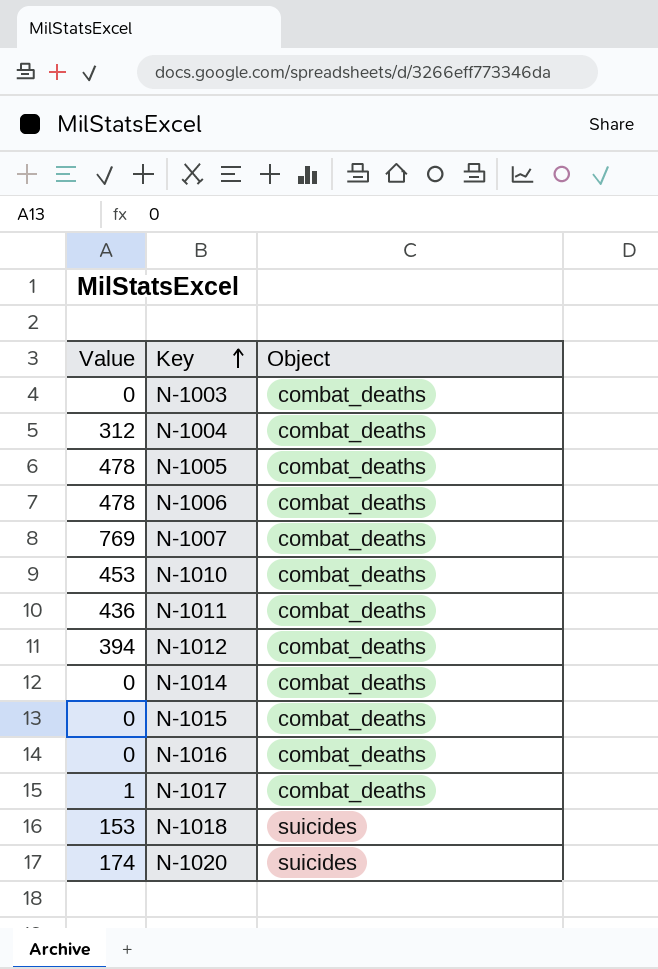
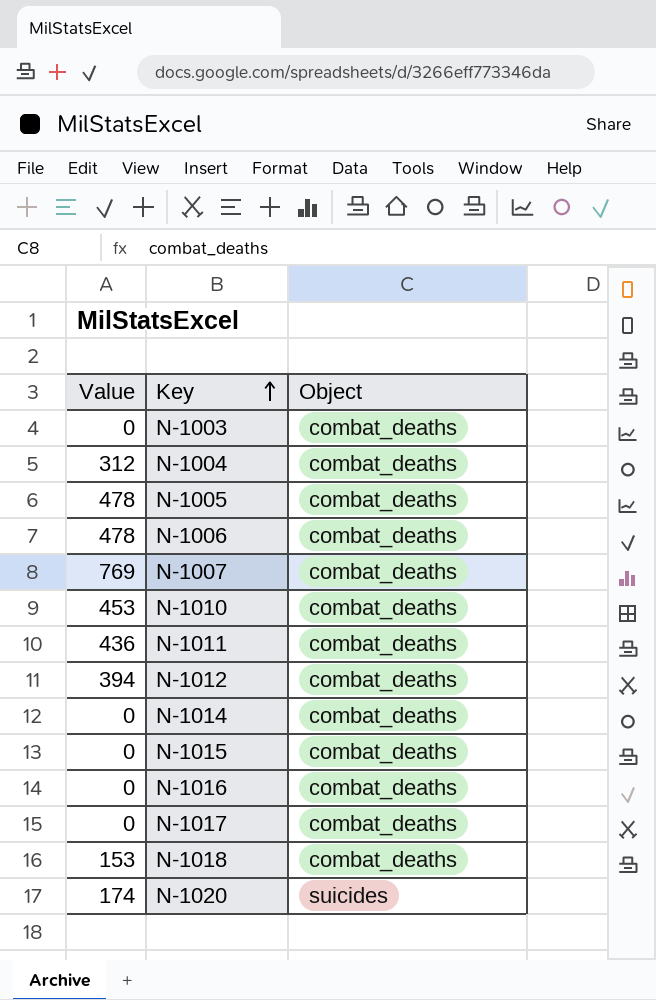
N-1017 | Value: 1 -> 0
N-1018 | Object: suicides -> combat_deaths

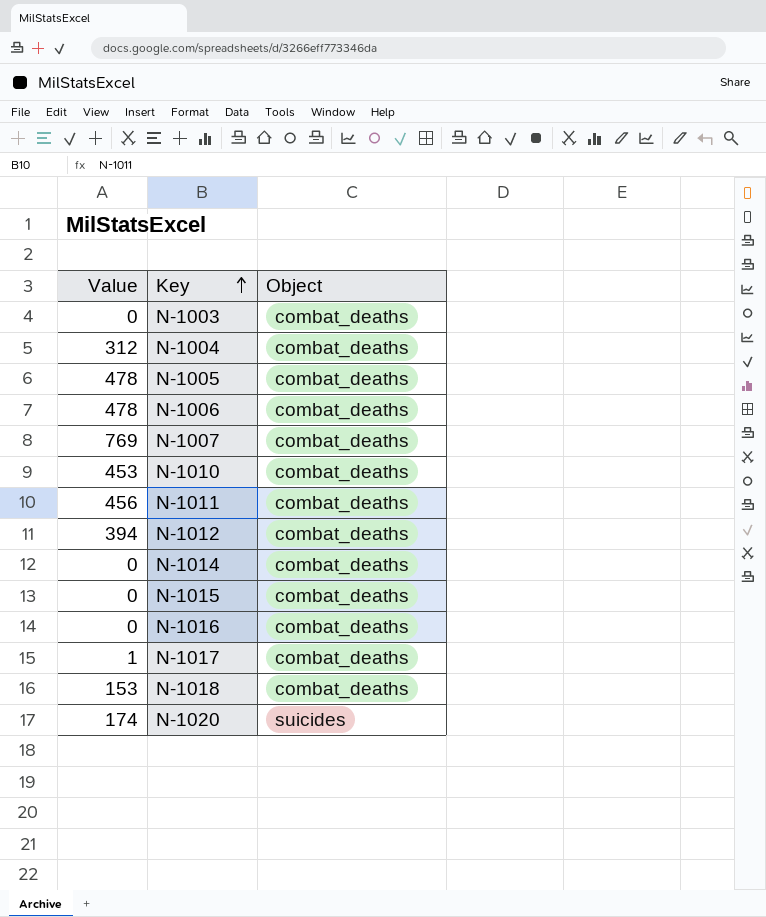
N-1011 | Value: 436 -> 456
N-1017 | Value: 0 -> 1

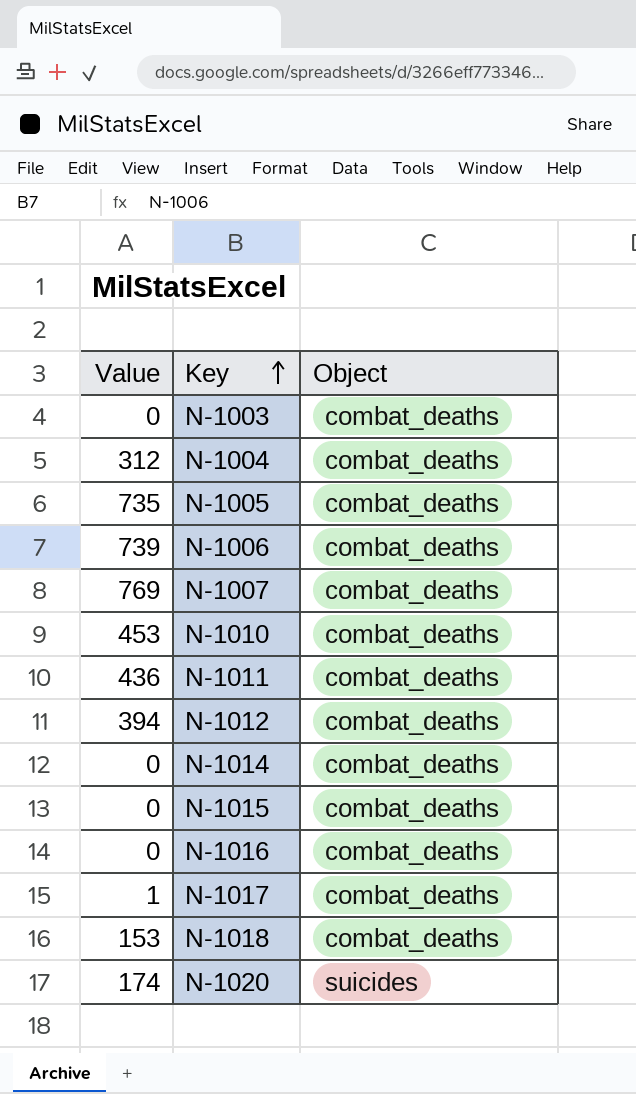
N-1005 | Value: 478 -> 735
N-1006 | Value: 478 -> 739
N-1011 | Value: 456 -> 436

